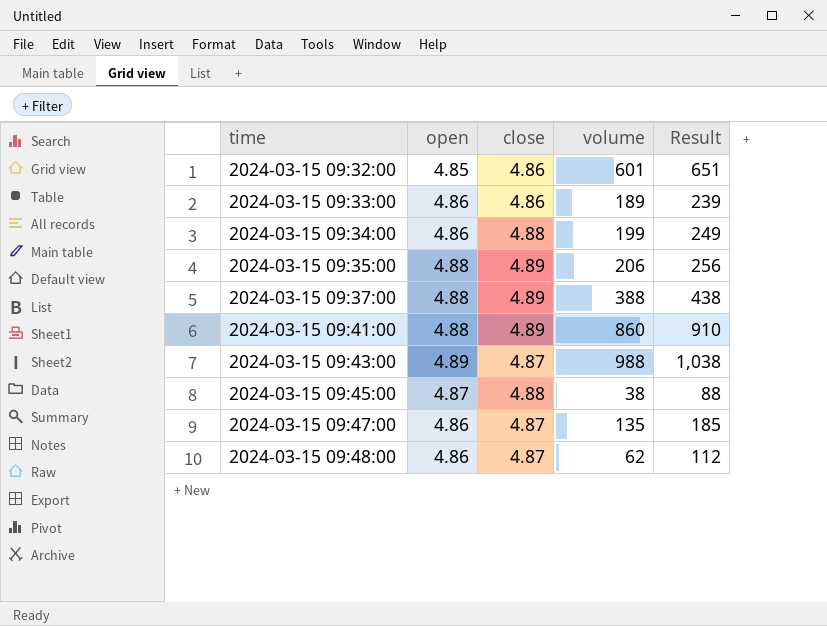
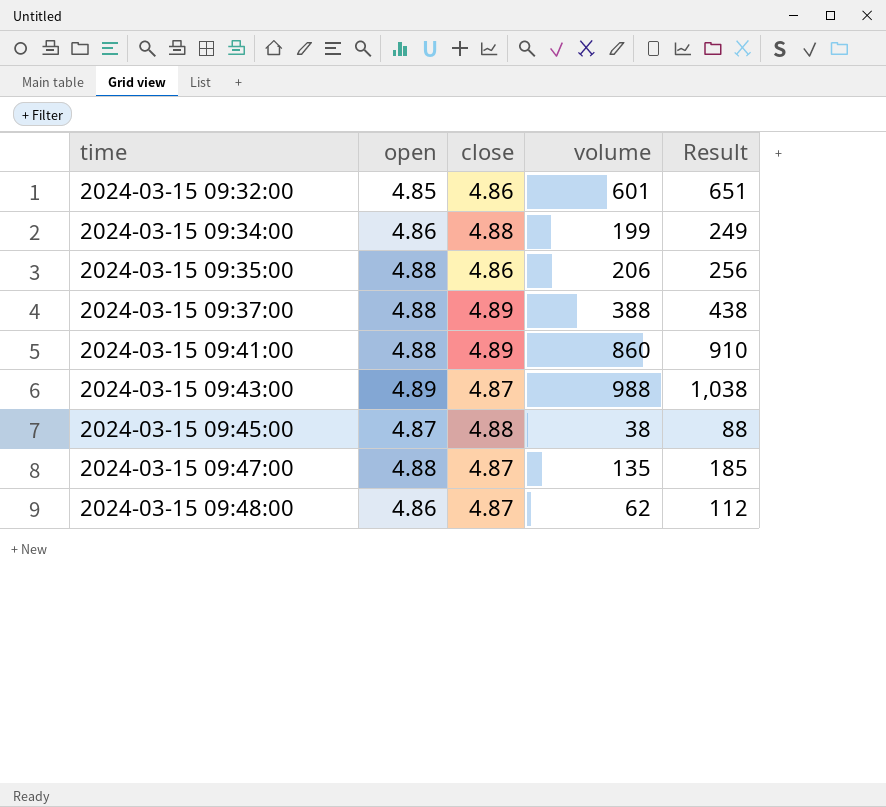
row 2024-03-15 09:33:00: 4.86 | 4.86 | 189 | 239 -> none
2024-03-15 09:35:00 | close: 4.89 -> 4.86
2024-03-15 09:47:00 | open: 4.86 -> 4.88

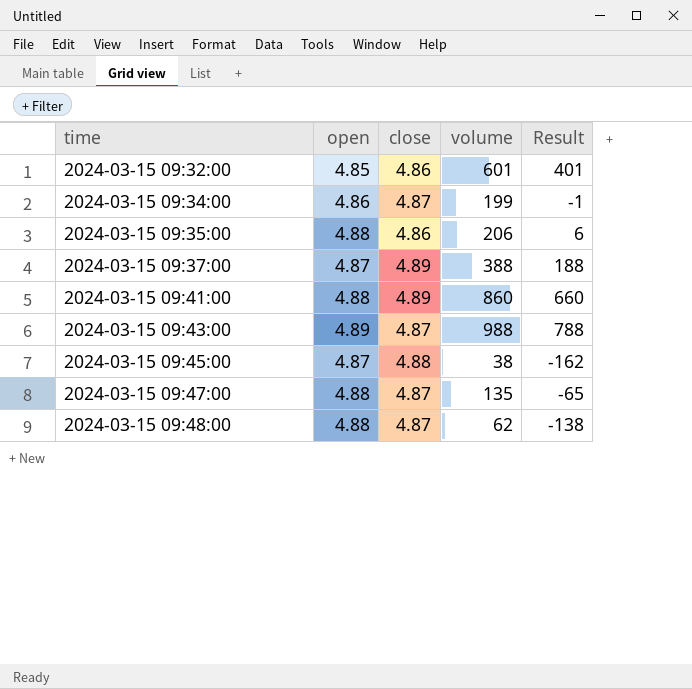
column Result | formula: [volume] + 50 -> [volume] - 200
2024-03-15 09:34:00 | close: 4.88 -> 4.87
2024-03-15 09:37:00 | open: 4.88 -> 4.87
2024-03-15 09:48:00 | open: 4.86 -> 4.88

